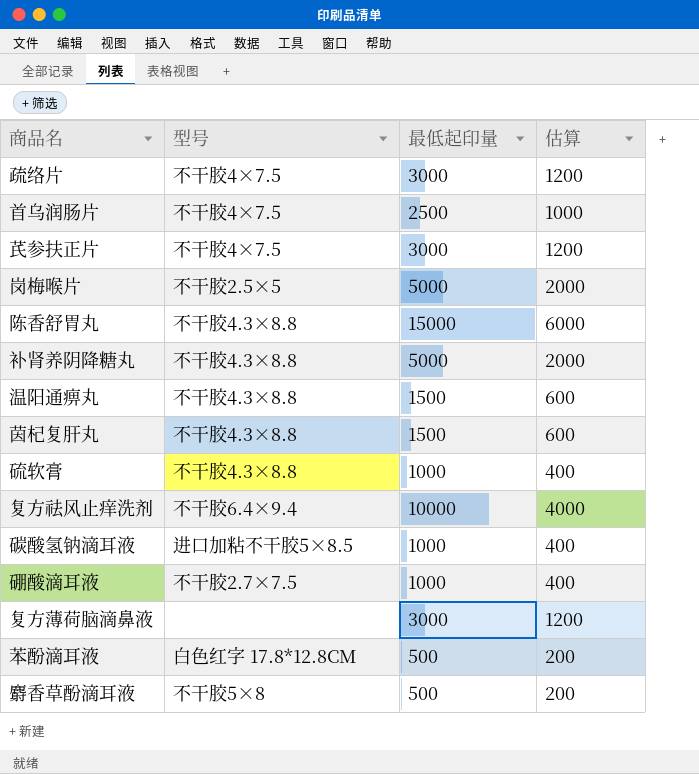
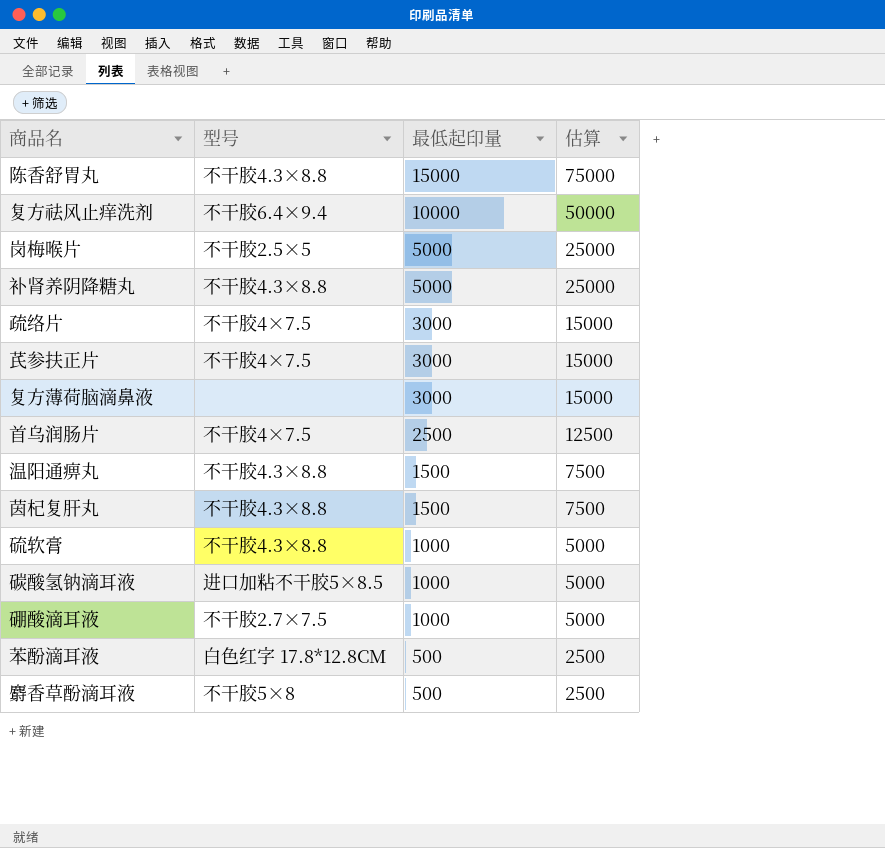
row order: none -> 最低起印量 descending
column 估算 | formula: [最低起印量] * 0.4 -> [最低起印量] * 5

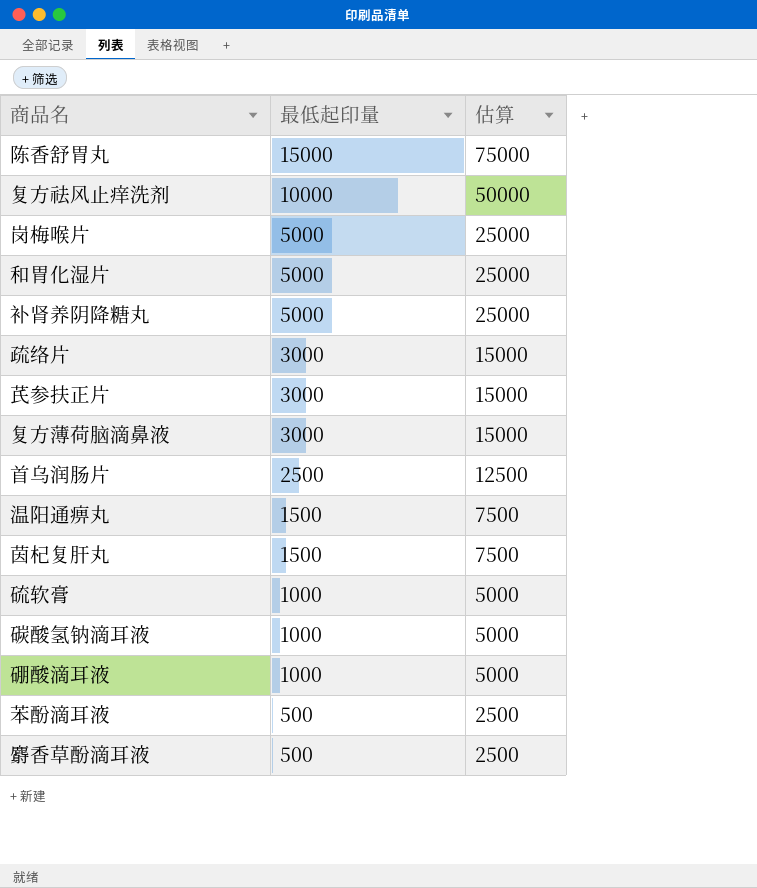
column 型号 | position: 2 -> none
row 和胃化湿片: none -> 5000 | 25000

